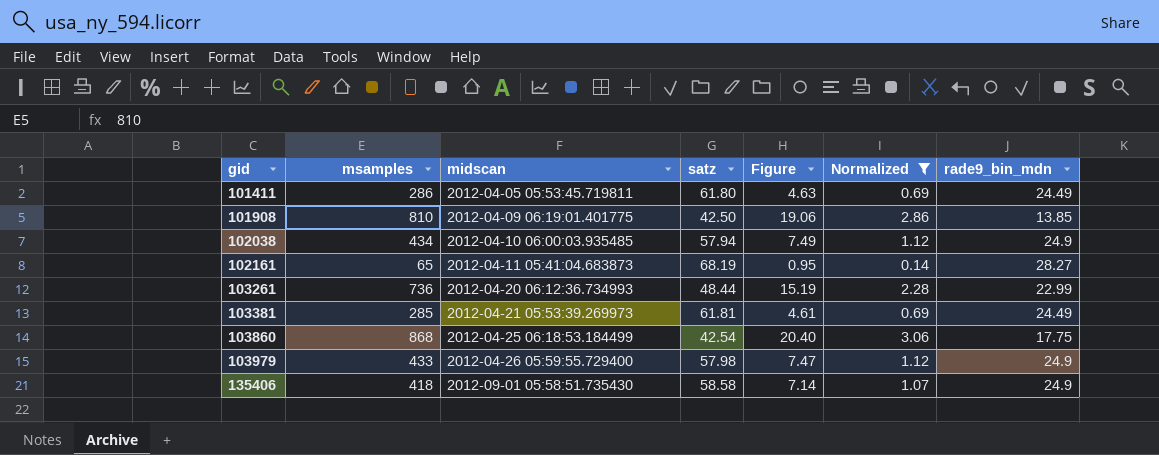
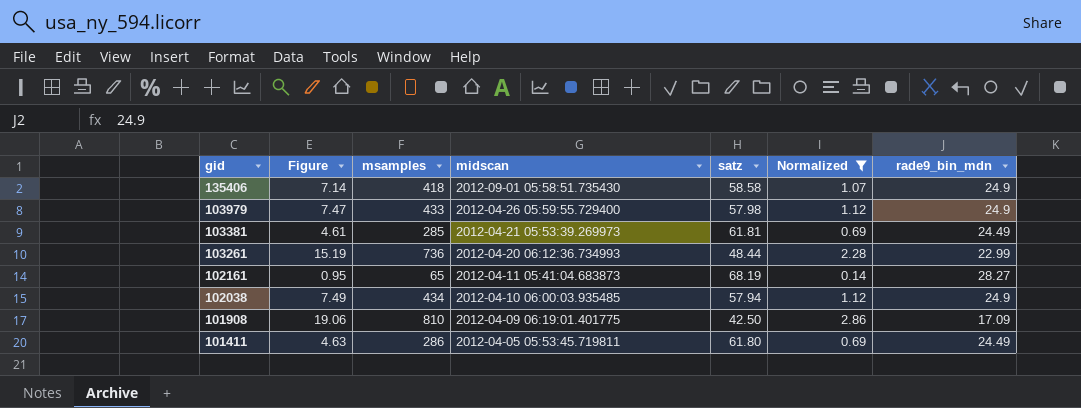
row order: gid ascending -> gid descending
column Figure | position: 5 -> 2
row 103860: 868 | 2012-04-25 06:18:53.184499 | 42.54 | 20.40 | 3.06 | 17.75 -> none
101908 | rade9_bin_mdn: 13.85 -> 17.09

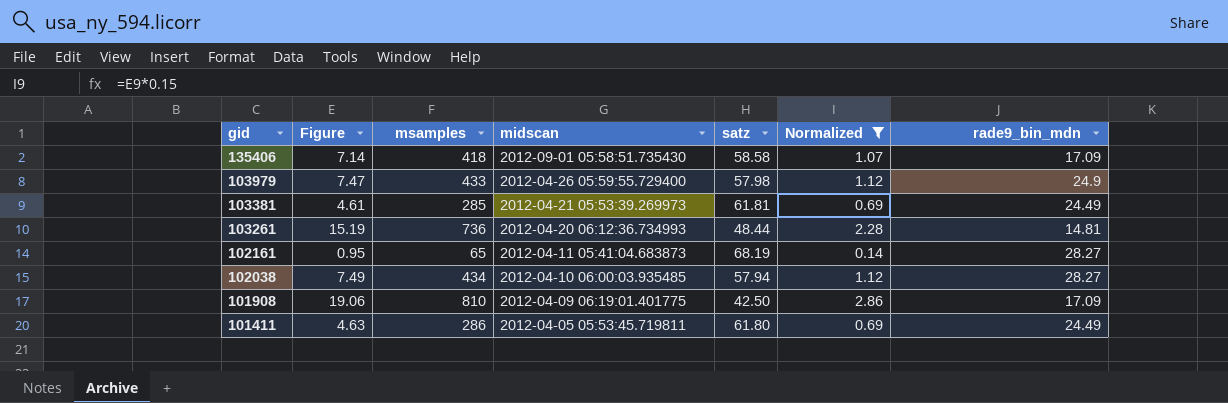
135406 | rade9_bin_mdn: 24.9 -> 17.09
103261 | rade9_bin_mdn: 22.99 -> 14.81
102038 | rade9_bin_mdn: 24.9 -> 28.27

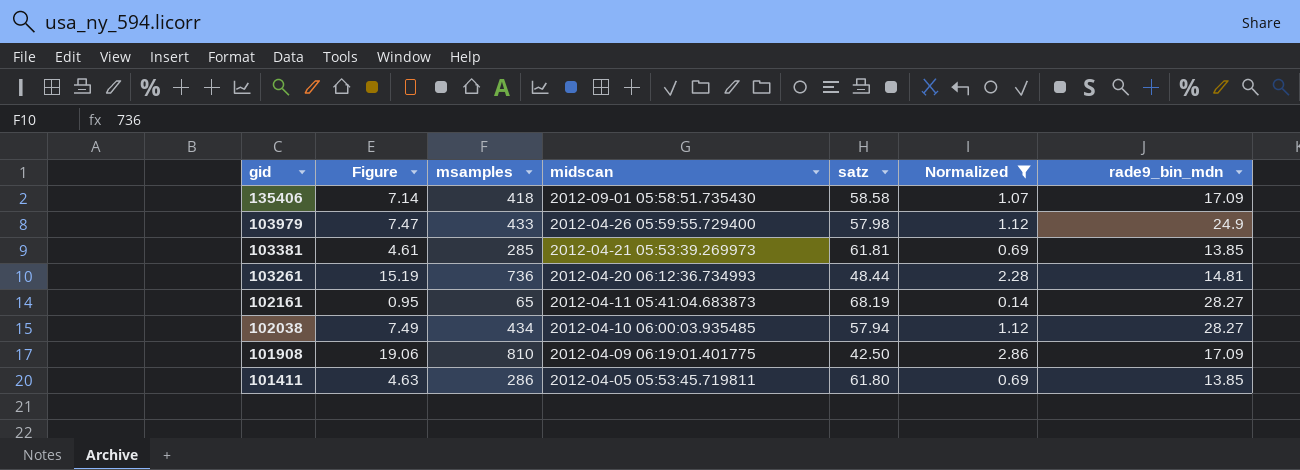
103381 | rade9_bin_mdn: 24.49 -> 13.85
101411 | rade9_bin_mdn: 24.49 -> 13.85

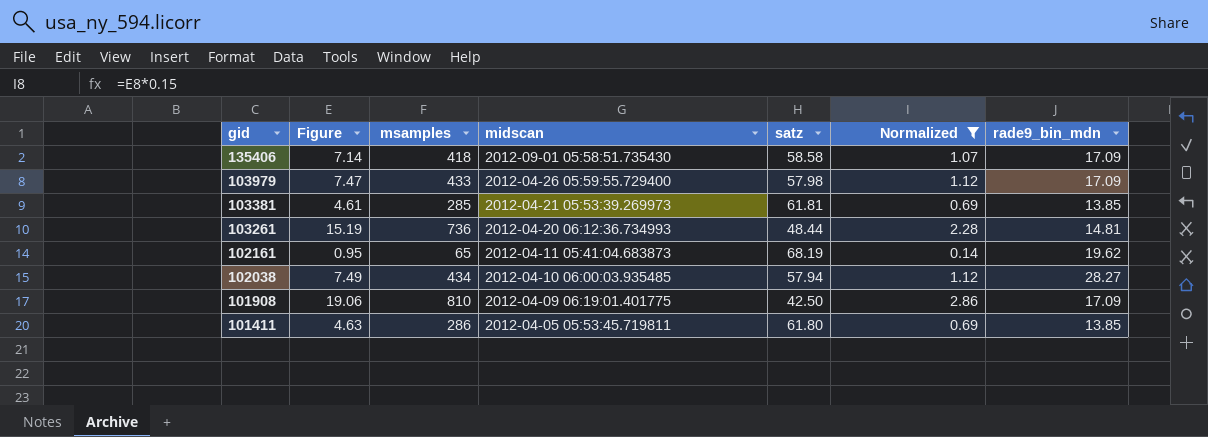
103979 | rade9_bin_mdn: 24.9 -> 17.09
102161 | rade9_bin_mdn: 28.27 -> 19.62

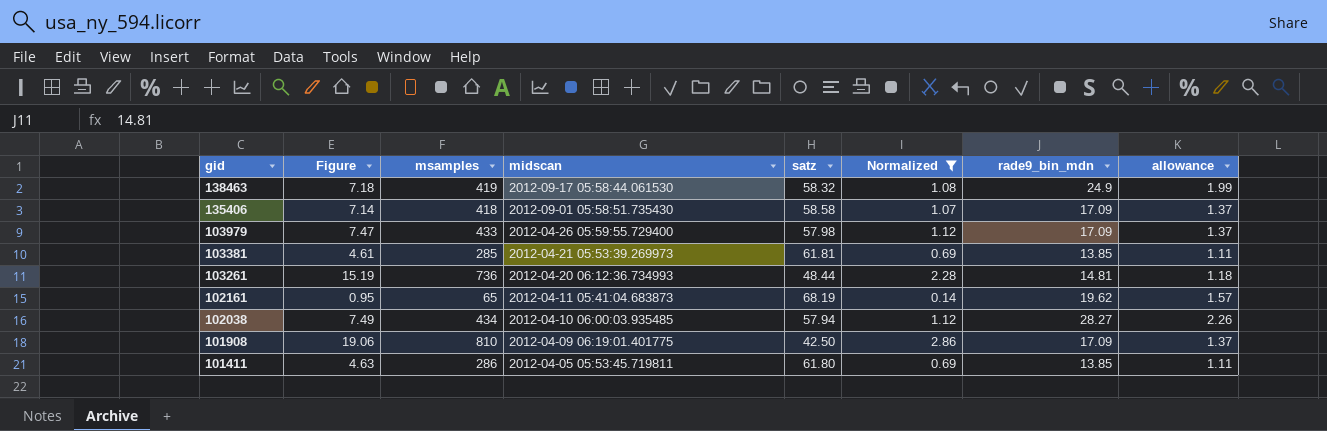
column allowance | formula: none -> [rade9_bin_mdn] * 0.08
row 138463: none -> 7.18 | 419 | 2012-09-17 05:58:44.061530 | 58.32 | 1.08 | 24.9 | 1.99

